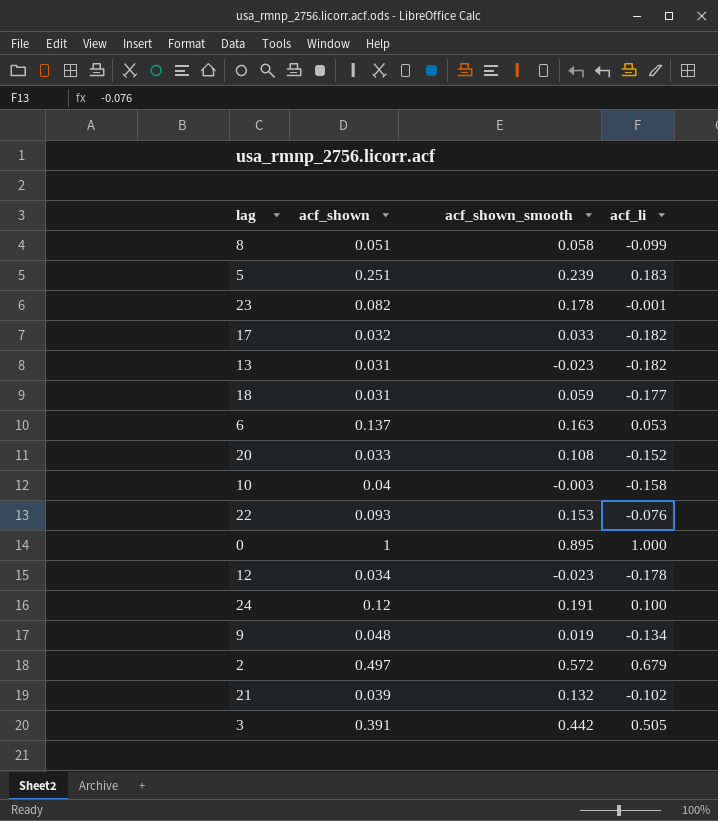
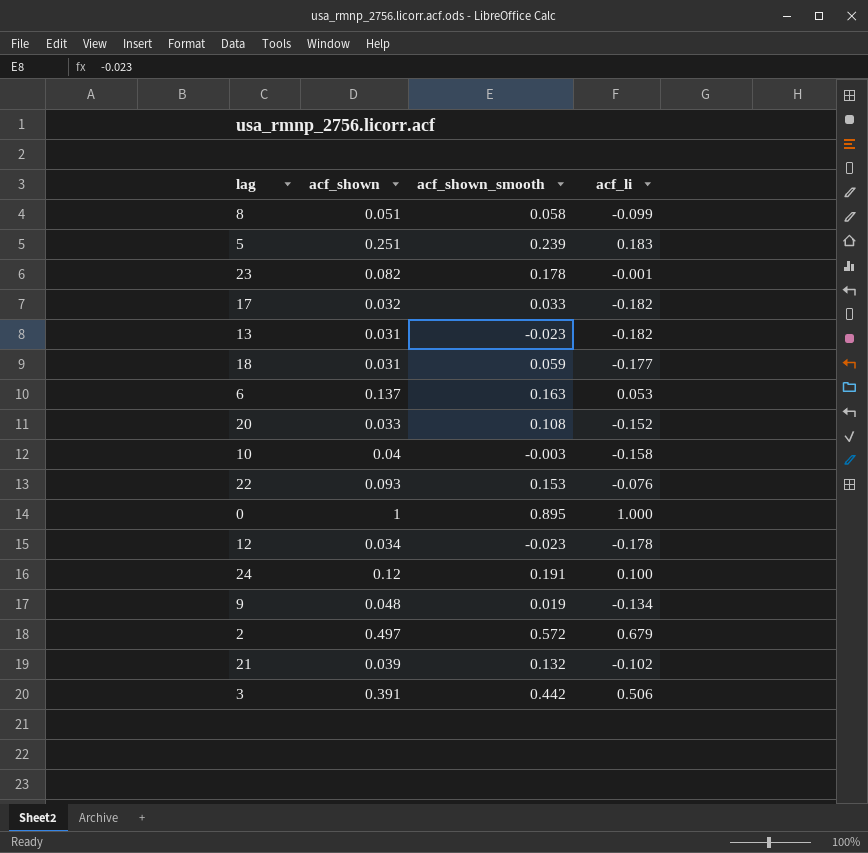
3 | acf_li: 0.505 -> 0.506

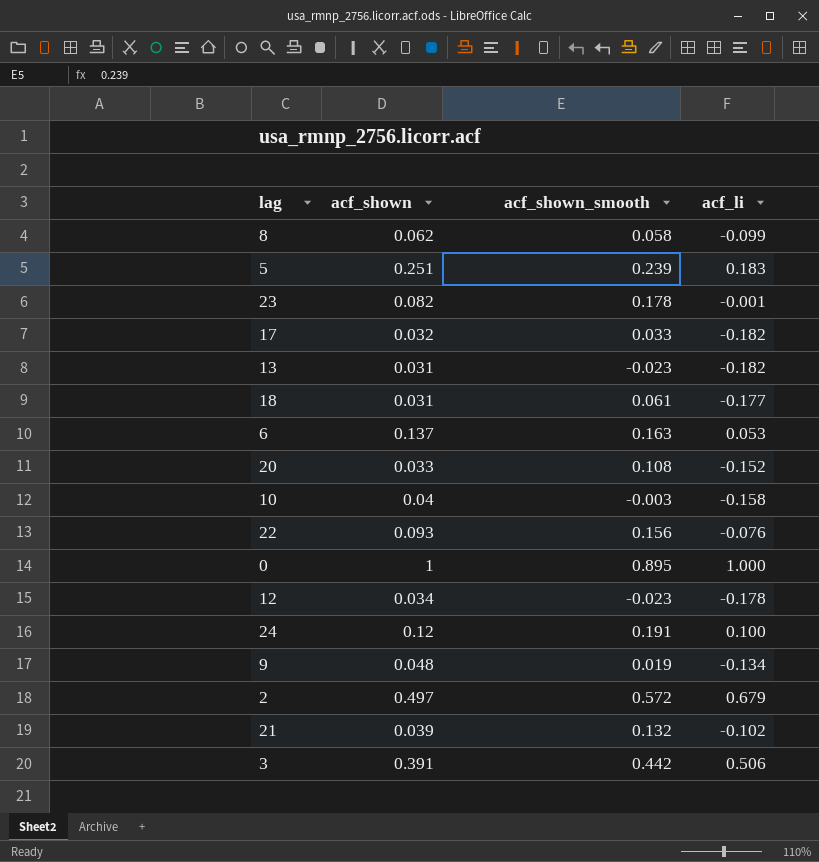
8 | acf_shown: 0.051 -> 0.062
18 | acf_shown_smooth: 0.059 -> 0.061
22 | acf_shown_smooth: 0.153 -> 0.156

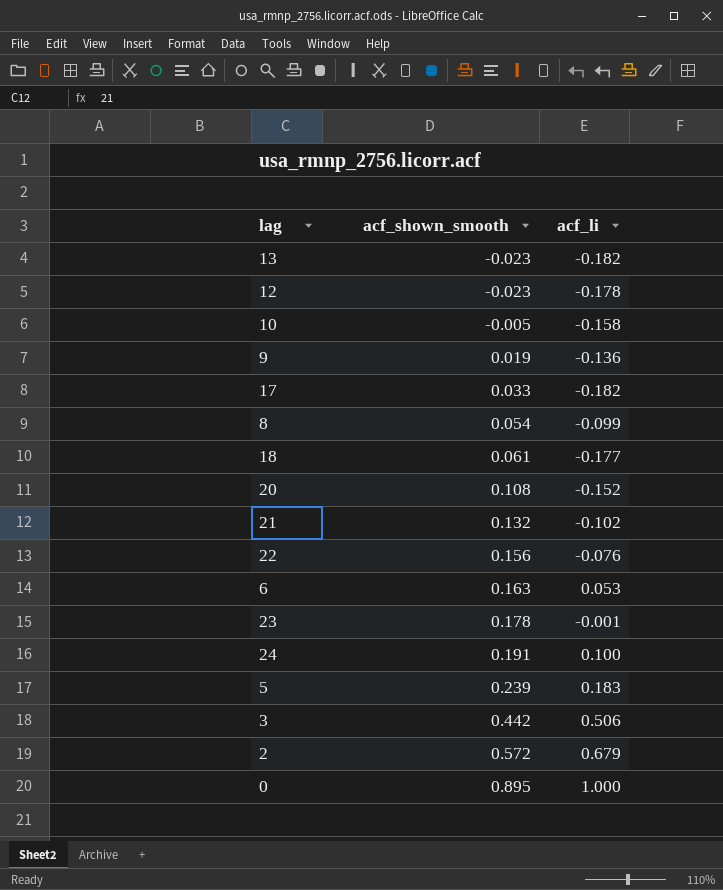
row order: none -> acf_shown_smooth ascending
column acf_shown | position: 2 -> none
10 | acf_shown_smooth: -0.003 -> -0.005
9 | acf_li: -0.134 -> -0.136
8 | acf_shown_smooth: 0.058 -> 0.054

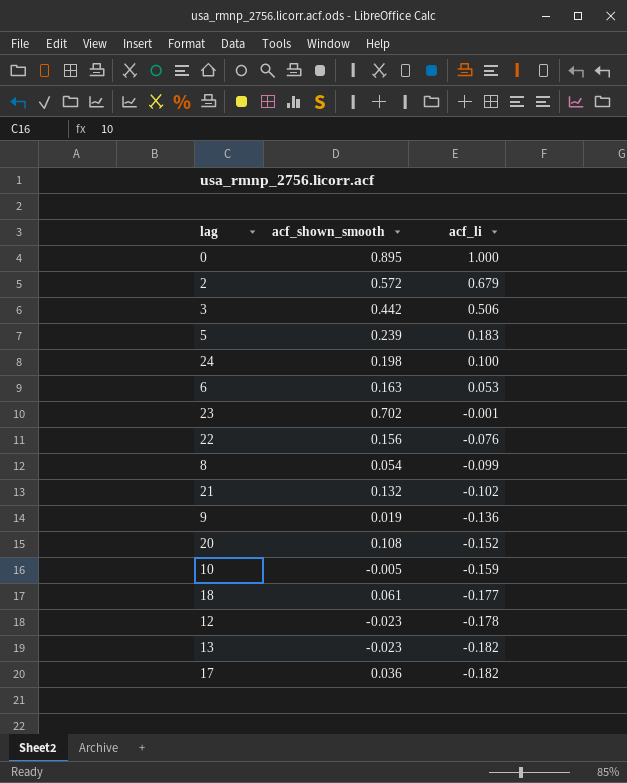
row order: acf_shown_smooth ascending -> acf_li descending
24 | acf_shown_smooth: 0.191 -> 0.198
23 | acf_shown_smooth: 0.178 -> 0.702
10 | acf_li: -0.158 -> -0.159
17 | acf_shown_smooth: 0.033 -> 0.036

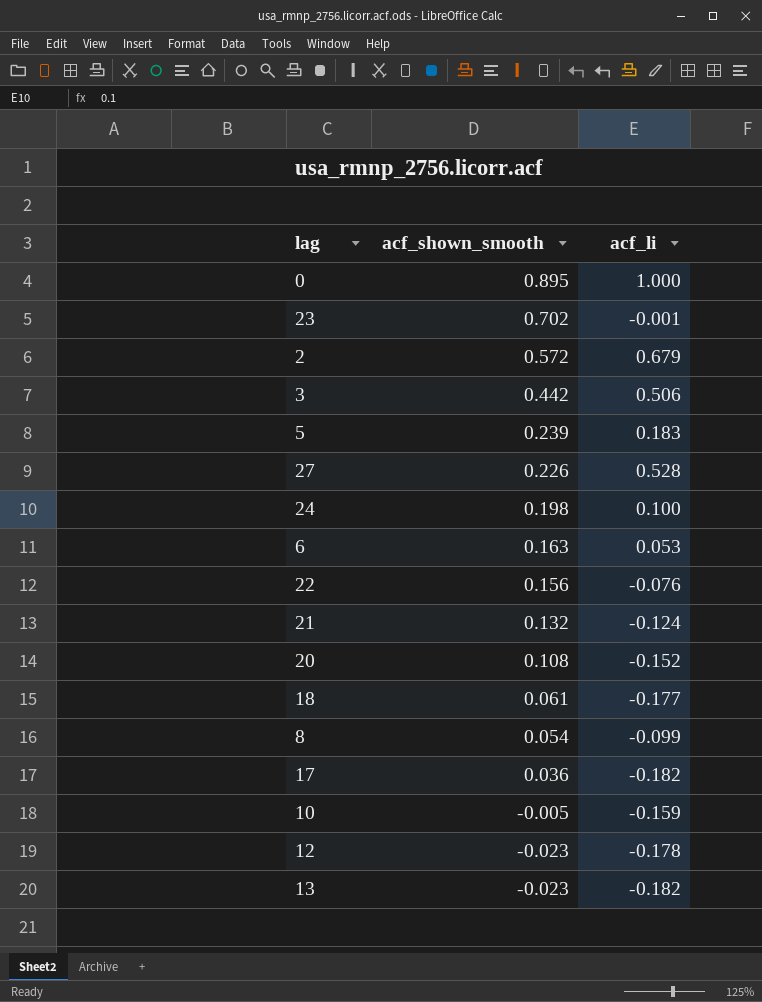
row order: acf_li descending -> acf_shown_smooth descending
row 9: 0.019 | -0.136 -> none
row 27: none -> 0.226 | 0.528
21 | acf_li: -0.102 -> -0.124

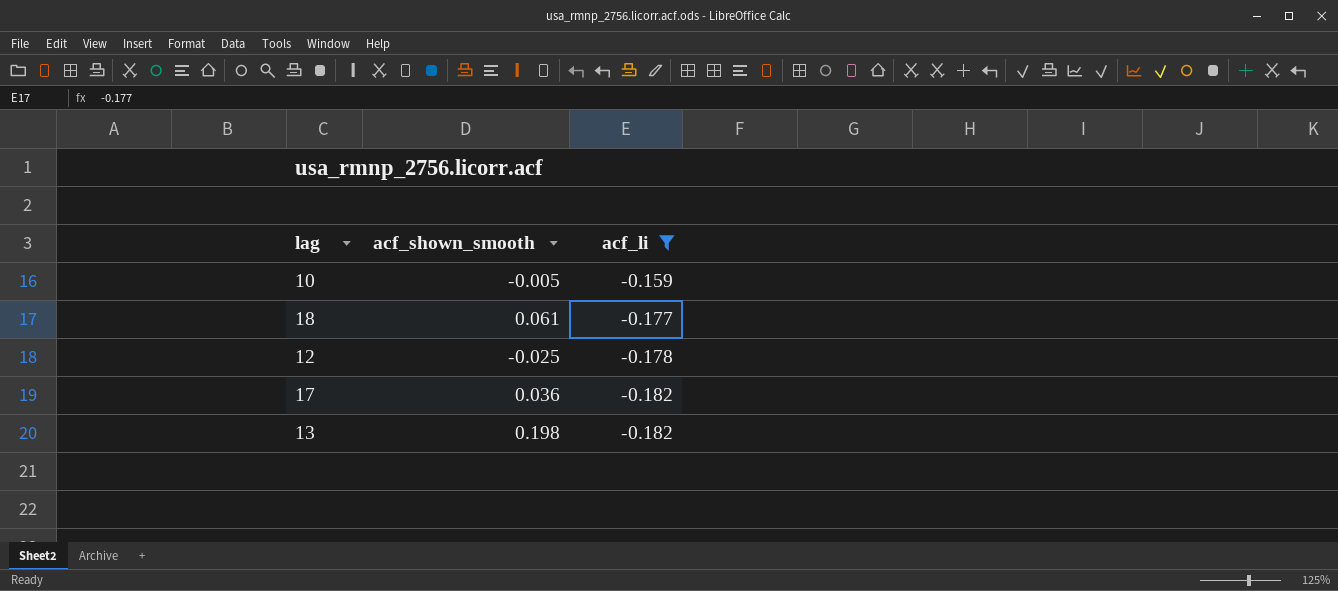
filter: none -> acf_li <= -0.159
row order: acf_shown_smooth descending -> acf_li descending
12 | acf_shown_smooth: -0.023 -> -0.025
13 | acf_shown_smooth: -0.023 -> 0.198

